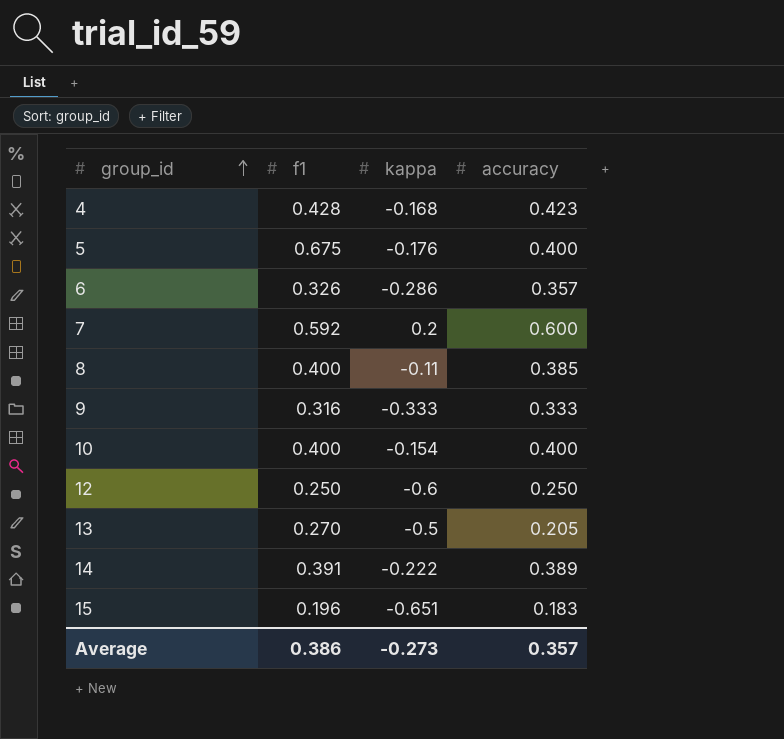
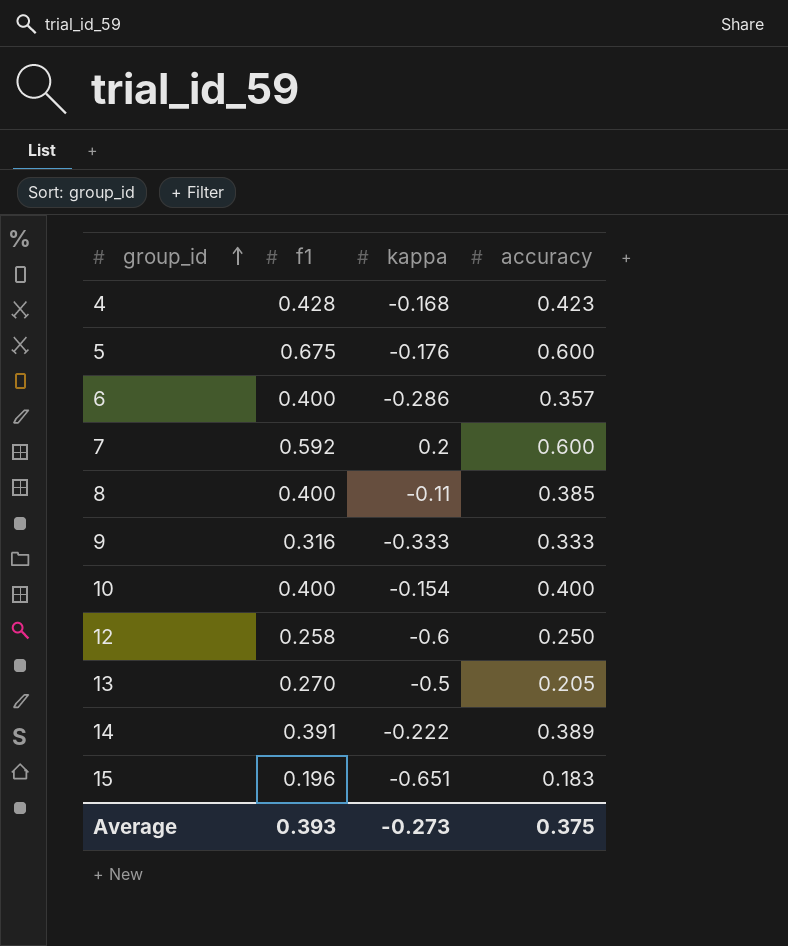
5 | accuracy: 0.400 -> 0.600
6 | f1: 0.326 -> 0.400
12 | f1: 0.250 -> 0.258
Average | f1: 0.386 -> 0.393
Average | accuracy: 0.357 -> 0.375

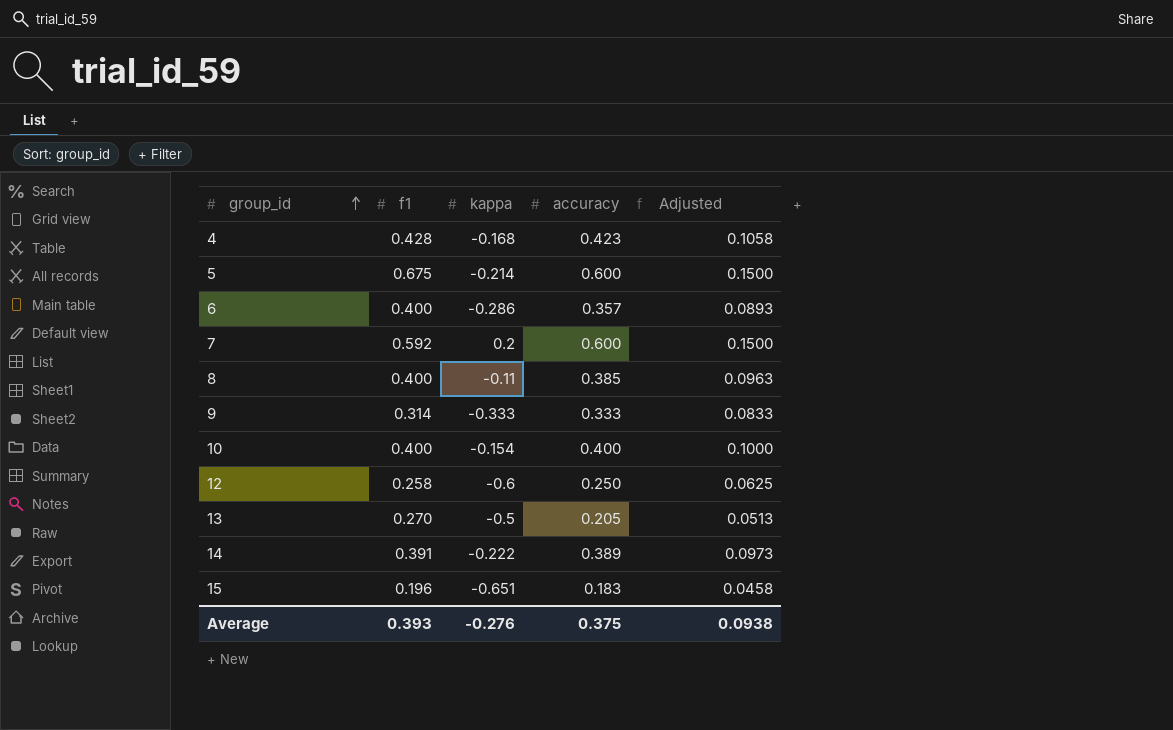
column Adjusted | formula: none -> [accuracy] * 0.25
5 | kappa: -0.176 -> -0.214
9 | f1: 0.316 -> 0.314
Average | kappa: -0.273 -> -0.276

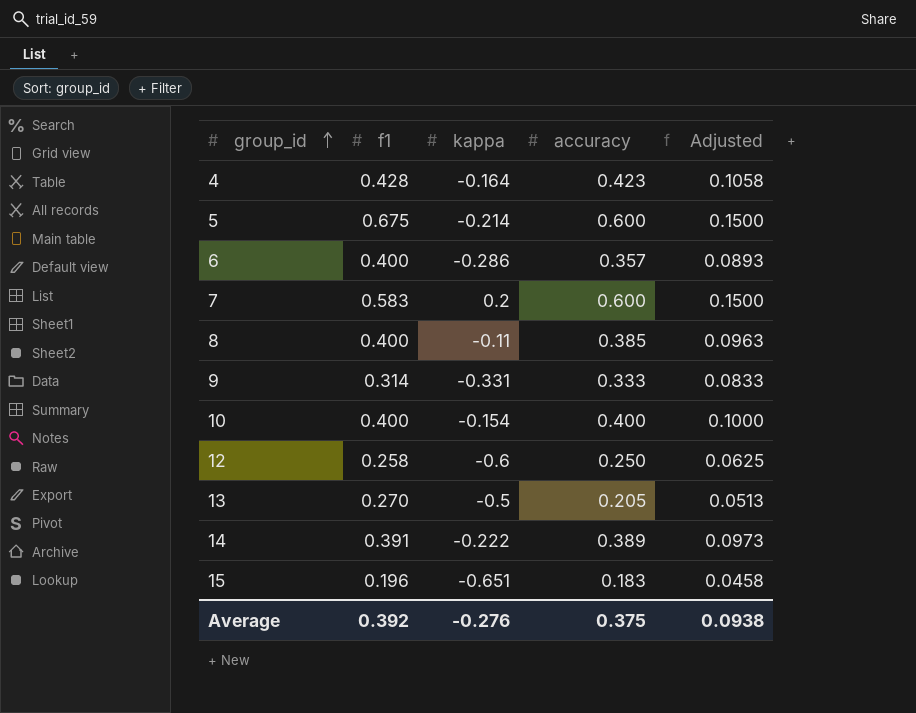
4 | kappa: -0.168 -> -0.164
7 | f1: 0.592 -> 0.583
9 | kappa: -0.333 -> -0.331
Average | f1: 0.393 -> 0.392

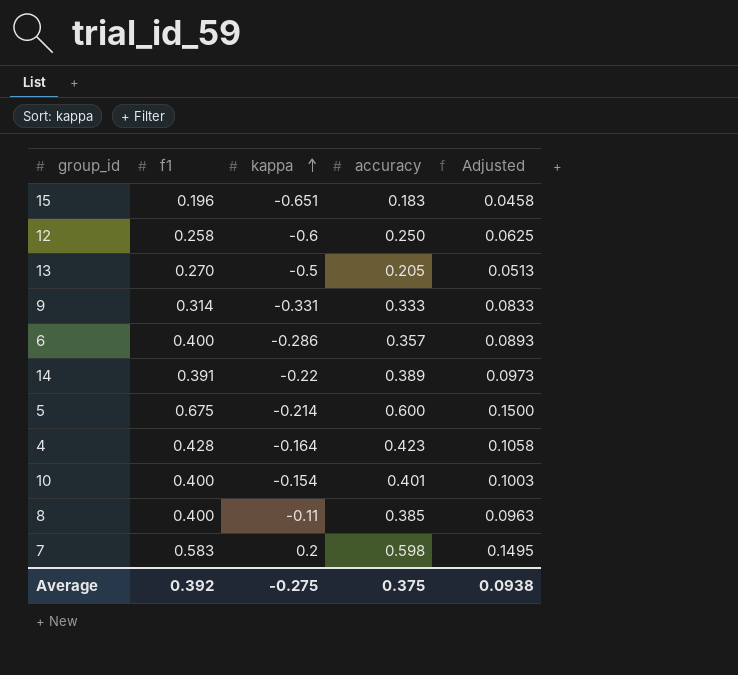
row order: group_id ascending -> kappa ascending
14 | kappa: -0.222 -> -0.22
10 | accuracy: 0.400 -> 0.401
10 | Adjusted: 0.1000 -> 0.1003
7 | accuracy: 0.600 -> 0.598
7 | Adjusted: 0.1500 -> 0.1495
Average | kappa: -0.276 -> -0.275

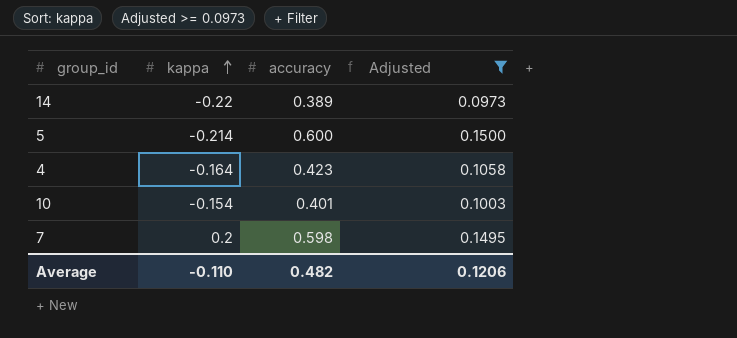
filter: none -> Adjusted >= 0.0973
column f1 | position: 2 -> none
Average | kappa: -0.275 -> -0.110
Average | accuracy: 0.375 -> 0.482
Average | Adjusted: 0.0938 -> 0.1206

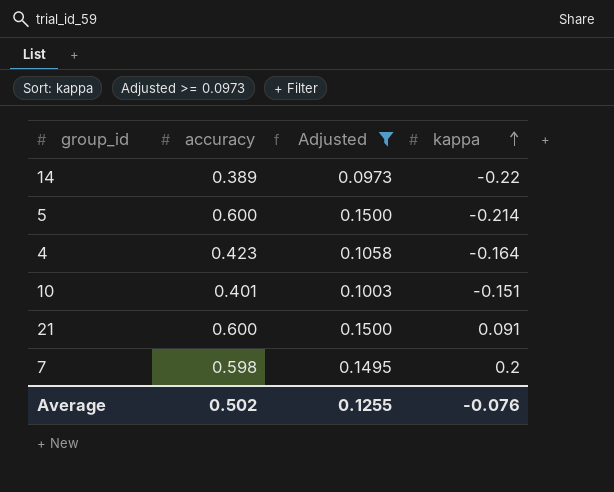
column kappa | position: 2 -> 4
10 | kappa: -0.154 -> -0.151
row 21: none -> 0.600 | 0.1500 | 0.091
Average | accuracy: 0.482 -> 0.502
Average | Adjusted: 0.1206 -> 0.1255
Average | kappa: -0.110 -> -0.076

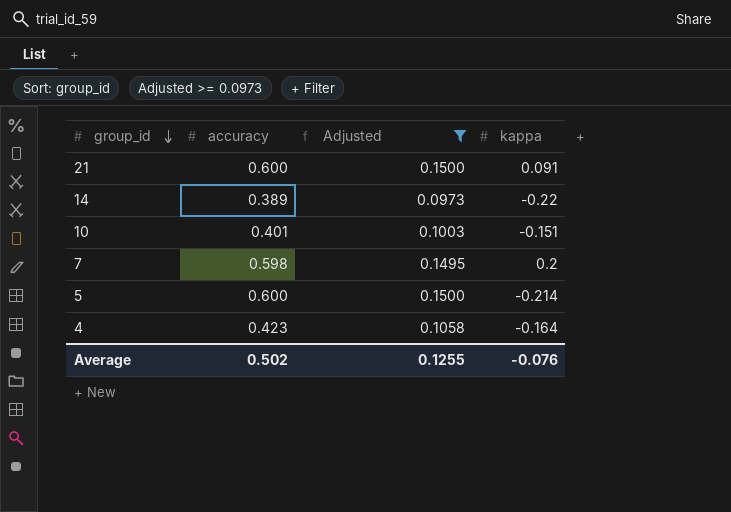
row order: kappa ascending -> group_id descending

